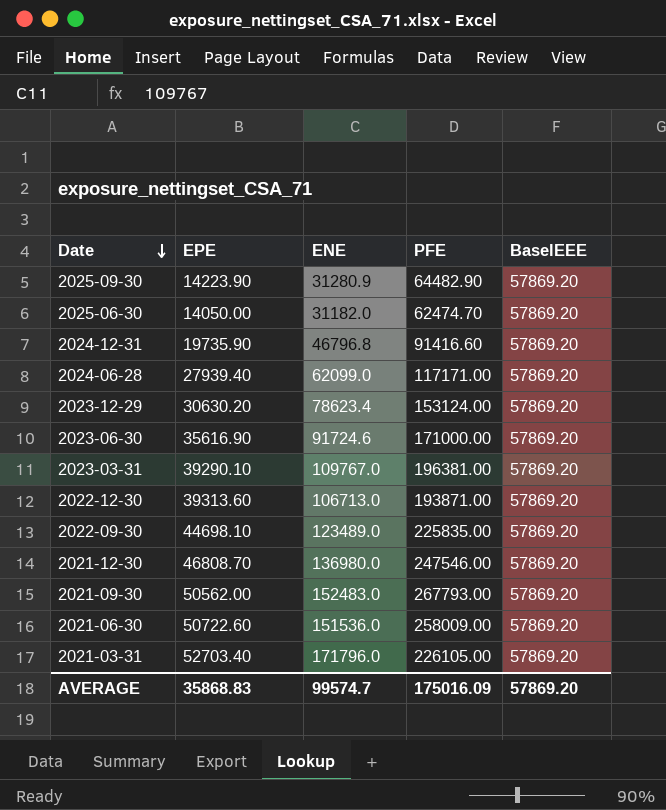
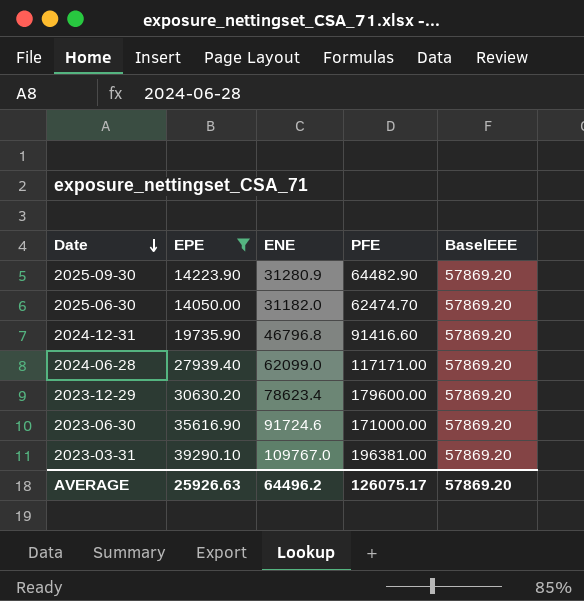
filter: none -> EPE <= 39290.10
2023-12-29 | PFE: 153124.00 -> 179600.00
AVERAGE | EPE: 35868.83 -> 25926.63
AVERAGE | ENE: 99574.7 -> 64496.2
AVERAGE | PFE: 175016.09 -> 126075.17

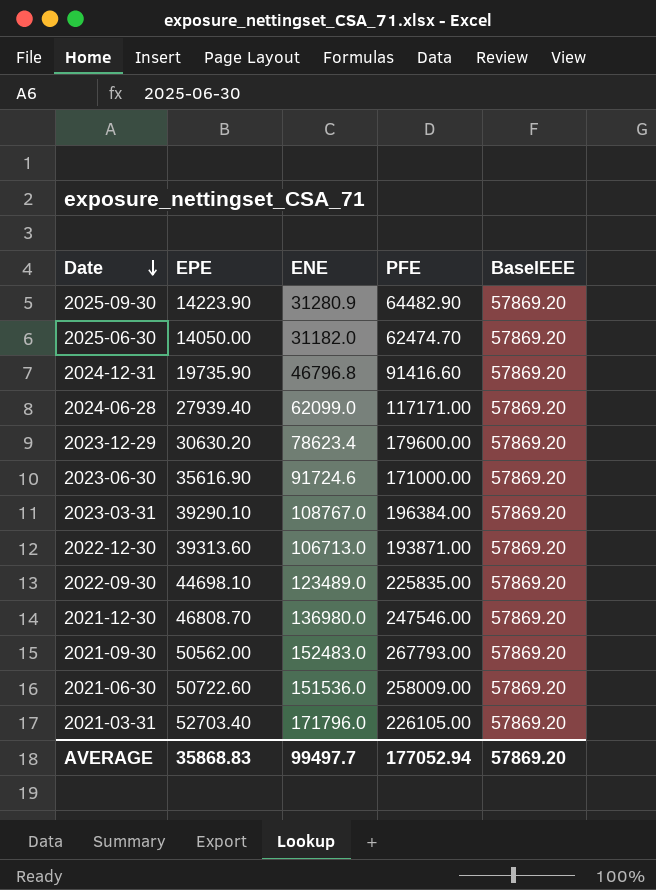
filter: EPE <= 39290.10 -> none
2023-03-31 | ENE: 109767.0 -> 108767.0
2023-03-31 | PFE: 196381.00 -> 196384.00
AVERAGE | EPE: 25926.63 -> 35868.83
AVERAGE | ENE: 64496.2 -> 99497.7
AVERAGE | PFE: 126075.17 -> 177052.94

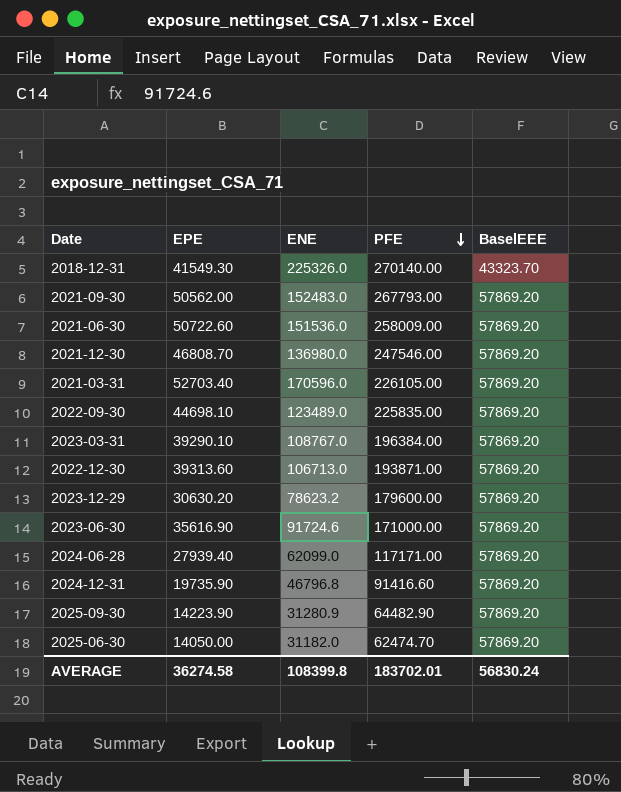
row order: Date descending -> PFE descending
row 2018-12-31: none -> 41549.30 | 225326.0 | 270140.00 | 43323.70
2021-03-31 | ENE: 171796.0 -> 170596.0
2023-12-29 | ENE: 78623.4 -> 78623.2
AVERAGE | EPE: 35868.83 -> 36274.58
AVERAGE | ENE: 99497.7 -> 108399.8
AVERAGE | PFE: 177052.94 -> 183702.01
AVERAGE | BaselEEE: 57869.20 -> 56830.24

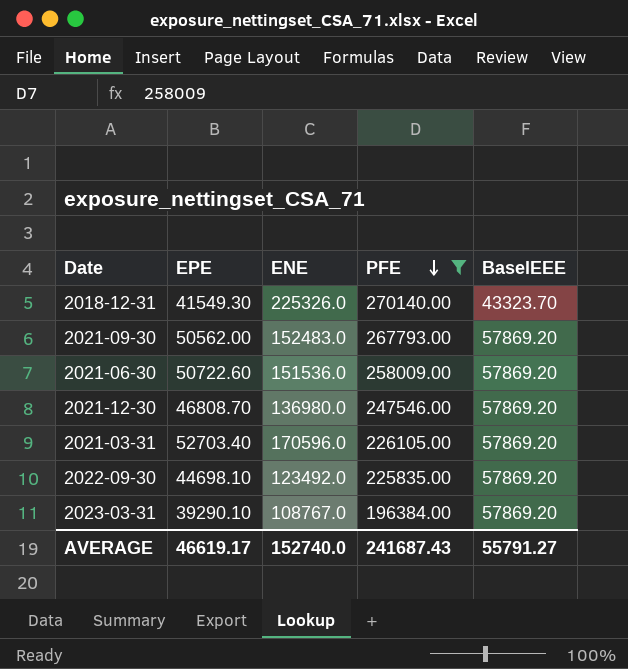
filter: none -> PFE >= 196384.00
2022-09-30 | ENE: 123489.0 -> 123492.0
AVERAGE | EPE: 36274.58 -> 46619.17
AVERAGE | ENE: 108399.8 -> 152740.0
AVERAGE | PFE: 183702.01 -> 241687.43
AVERAGE | BaselEEE: 56830.24 -> 55791.27

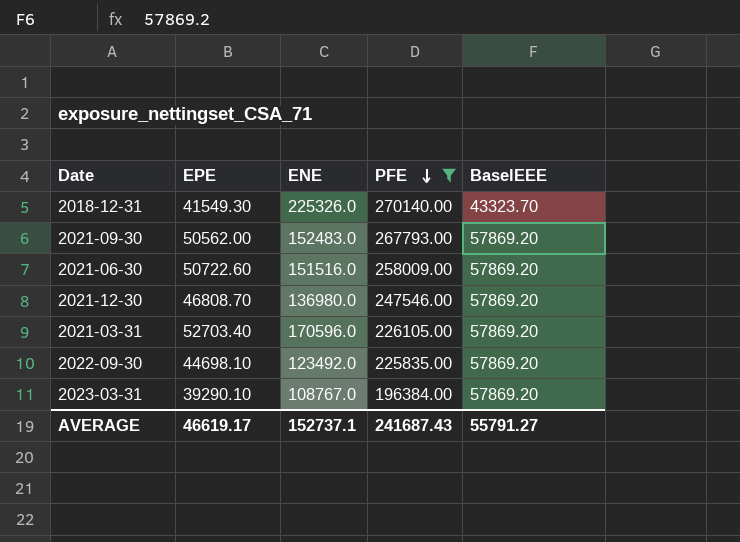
2021-06-30 | ENE: 151536.0 -> 151516.0
AVERAGE | ENE: 152740.0 -> 152737.1

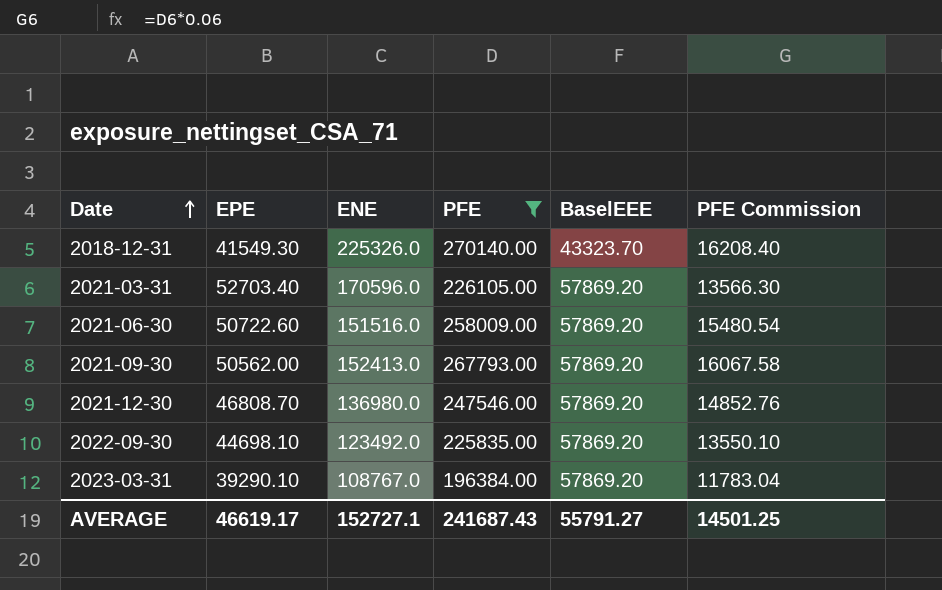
row order: PFE descending -> Date ascending
column PFE Commission | formula: none -> [PFE] * 0.06
2021-09-30 | ENE: 152483.0 -> 152413.0
AVERAGE | ENE: 152737.1 -> 152727.1

